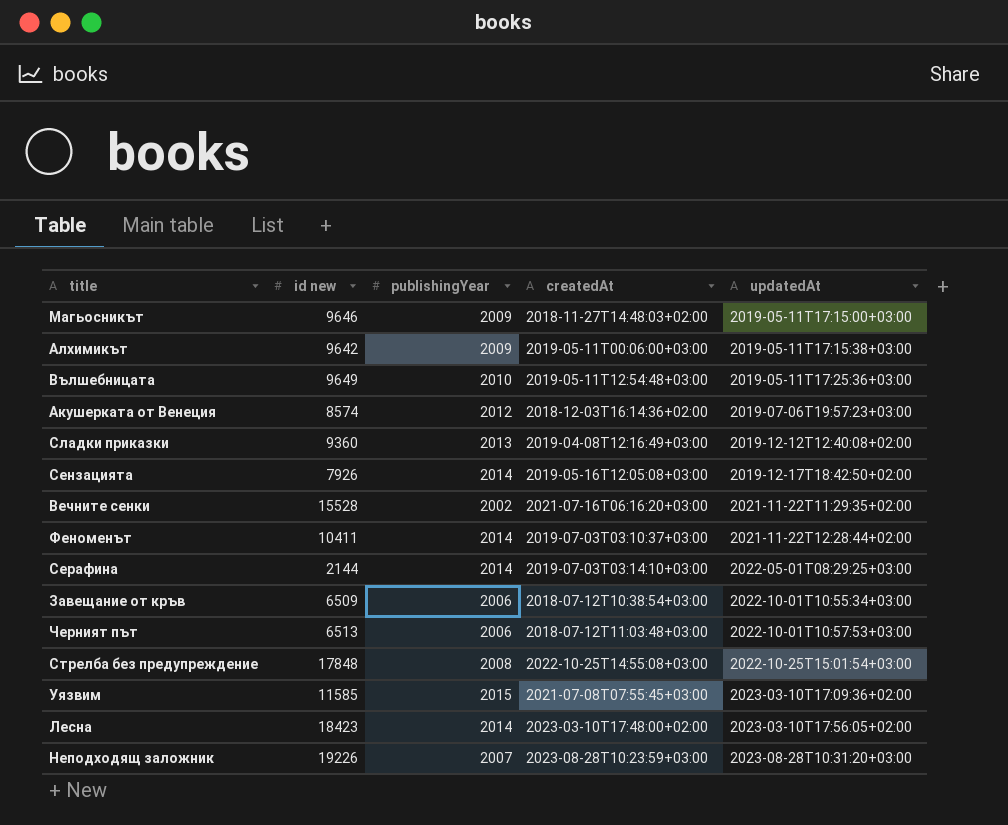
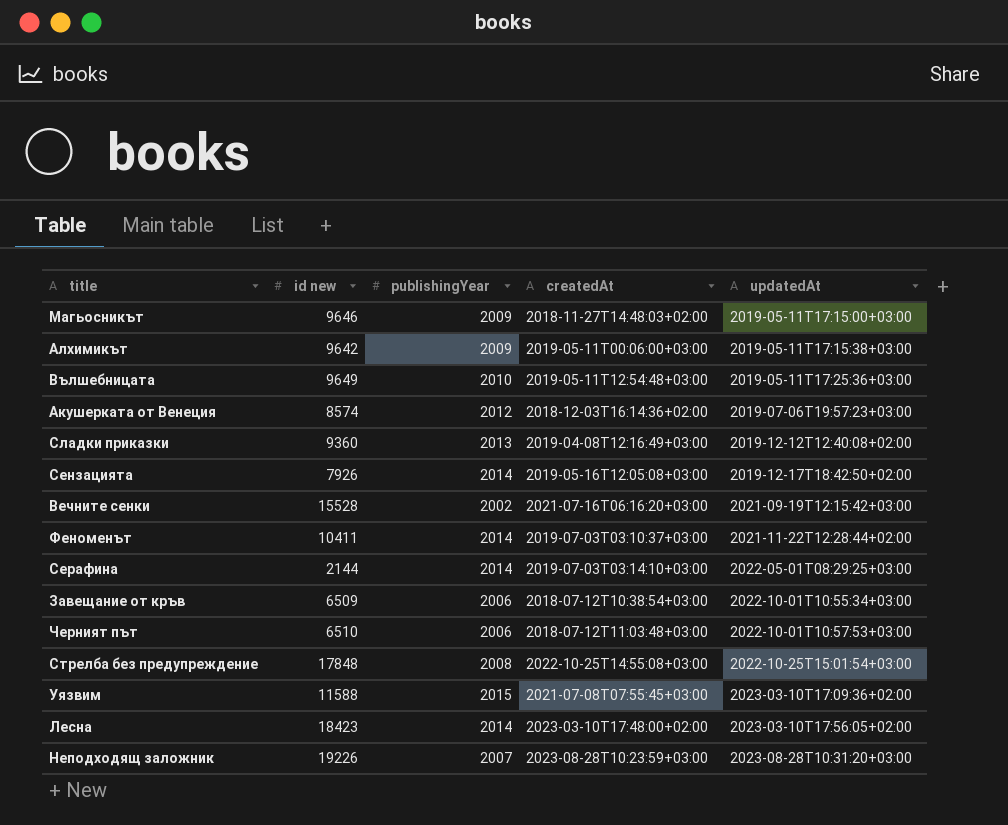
Вечните сенки | updatedAt: 2021-11-22T11:29:35+02:00 -> 2021-09-19T12:15:42+03:00
Черният път | id new: 6513 -> 6510
Уязвим | id new: 11585 -> 11588

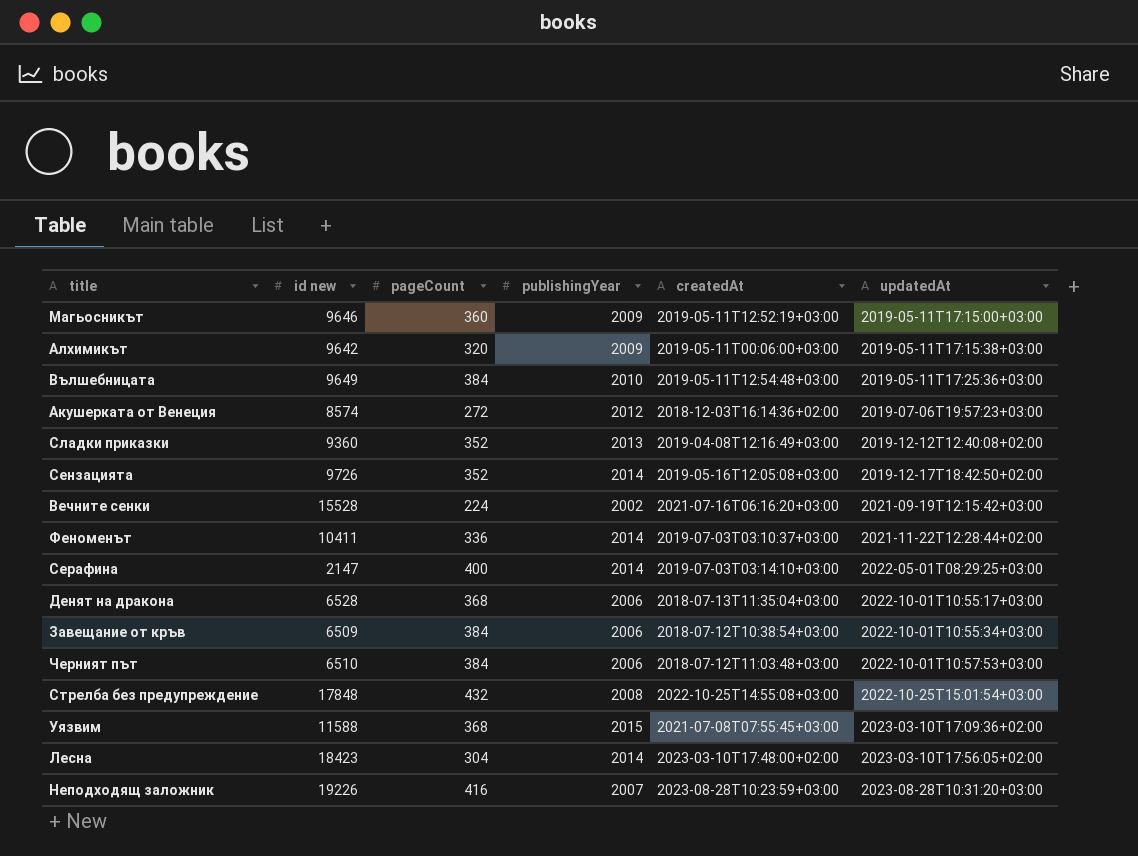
column pageCount | position: none -> 3
Магьосникът | createdAt: 2018-11-27T14:48:03+02:00 -> 2019-05-11T12:52:19+03:00
Сензацията | id new: 7926 -> 9726
Серафина | id new: 2144 -> 2147
row Денят на дракона: none -> 6528 | 368 | 2006 | 2018-07-13T11:35:04+03:00 | 2022-10-01T10:55:17+03:00

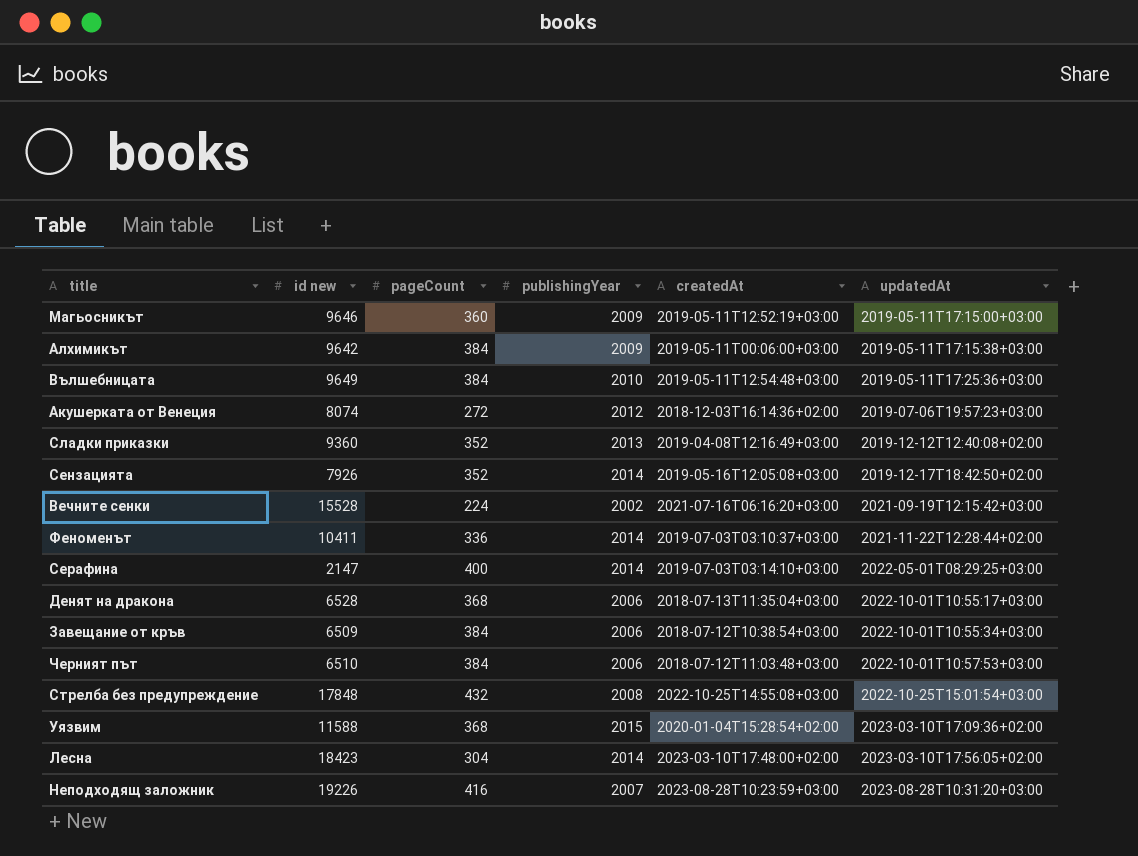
Алхимикът | pageCount: 320 -> 384
Акушерката от Венеция | id new: 8574 -> 8074
Сензацията | id new: 9726 -> 7926
Уязвим | createdAt: 2021-07-08T07:55:45+03:00 -> 2020-01-04T15:28:54+02:00

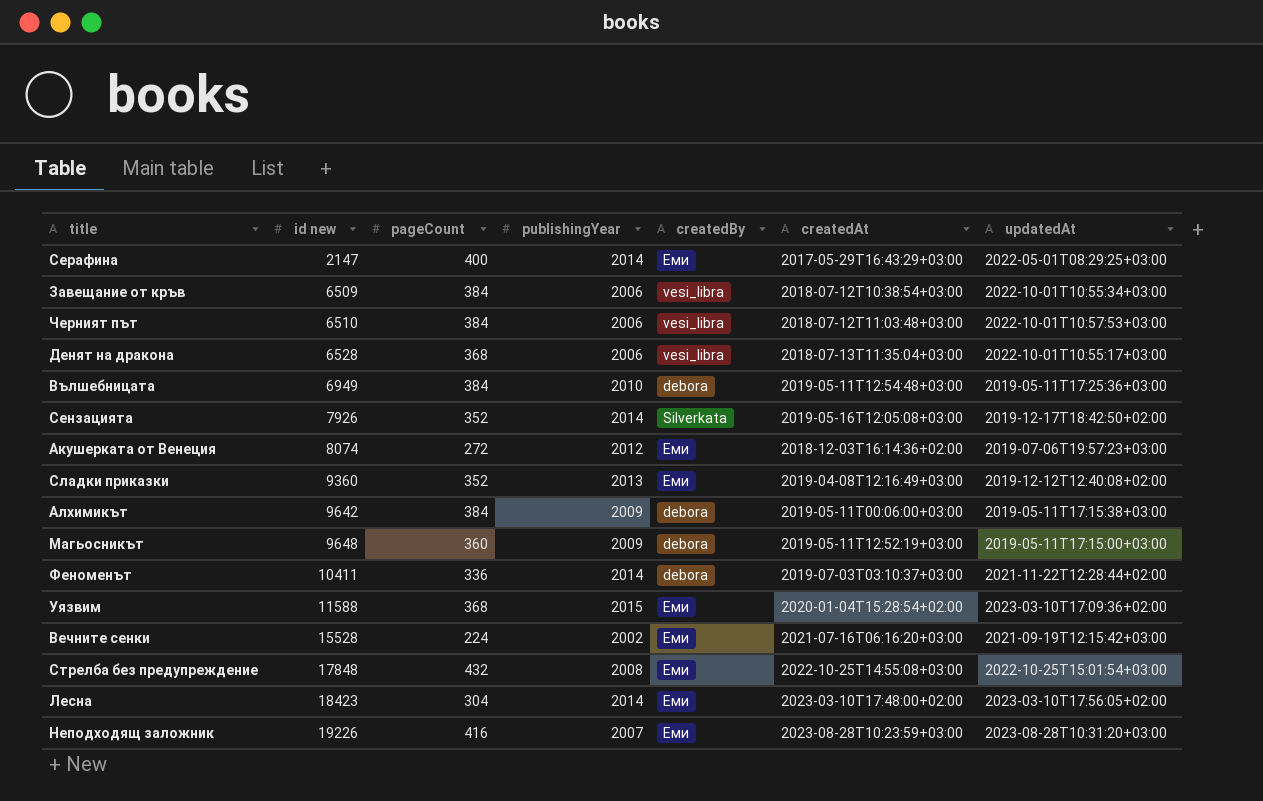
row order: updatedAt ascending -> id new ascending
column createdBy | position: none -> 5
Серафина | createdAt: 2019-07-03T03:14:10+03:00 -> 2017-05-29T16:43:29+03:00
Вълшебницата | id new: 9649 -> 6949
Магьосникът | id new: 9646 -> 9648

